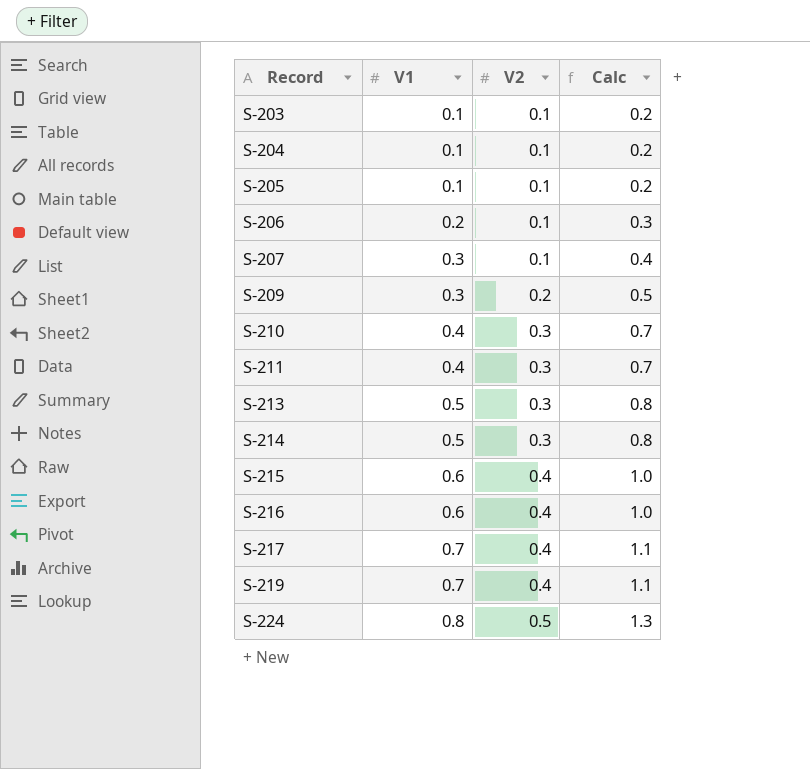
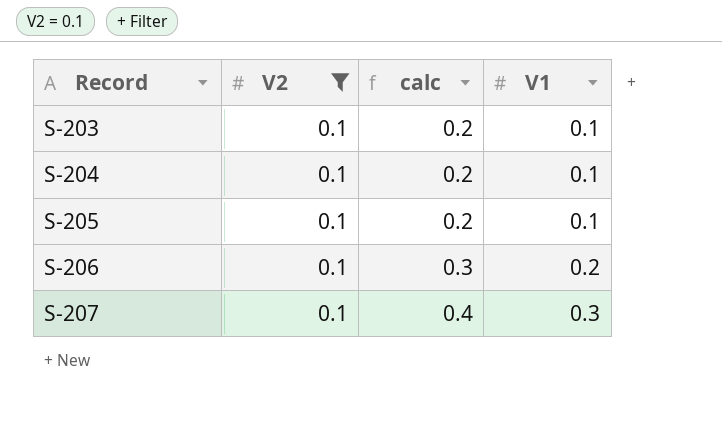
filter: none -> V2 = 0.1
column name: Calc -> calc
column V1 | position: 2 -> 4

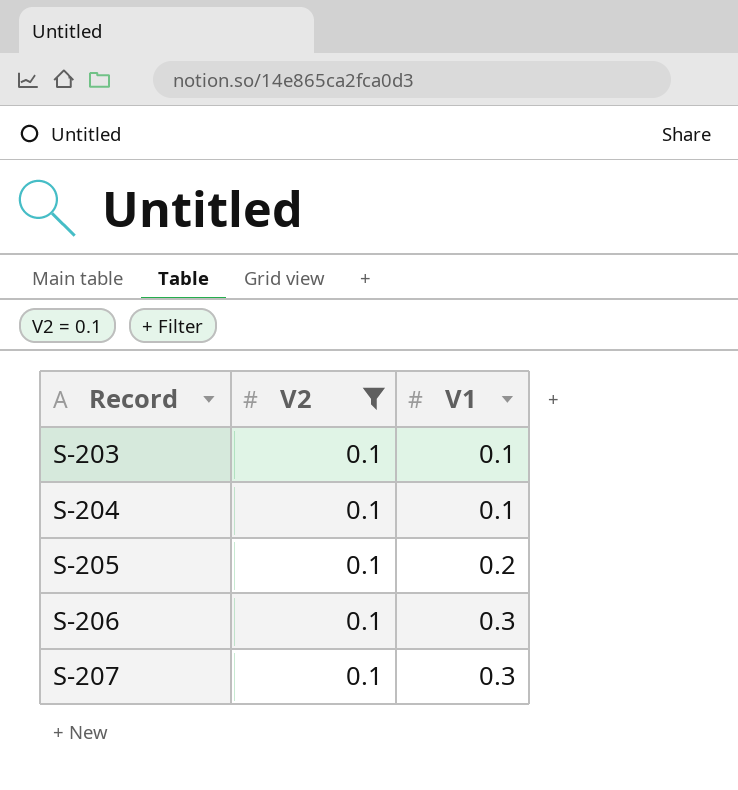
column calc | formula: [V2] + [V1] -> none
S-205 | V1: 0.1 -> 0.2
S-206 | V1: 0.2 -> 0.3

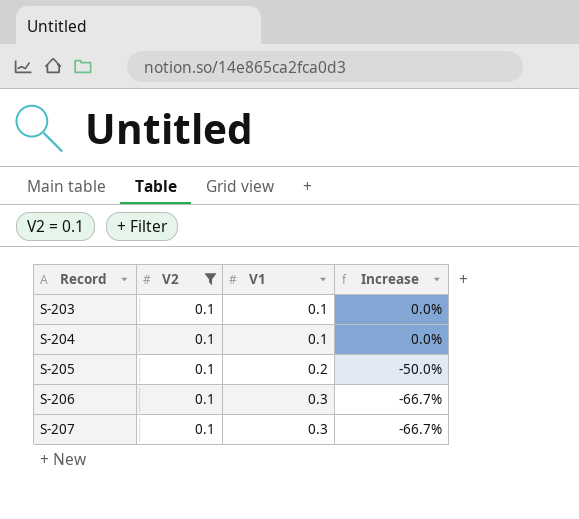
column Increase | formula: none -> ([V2] - [V1]) / [V1]

